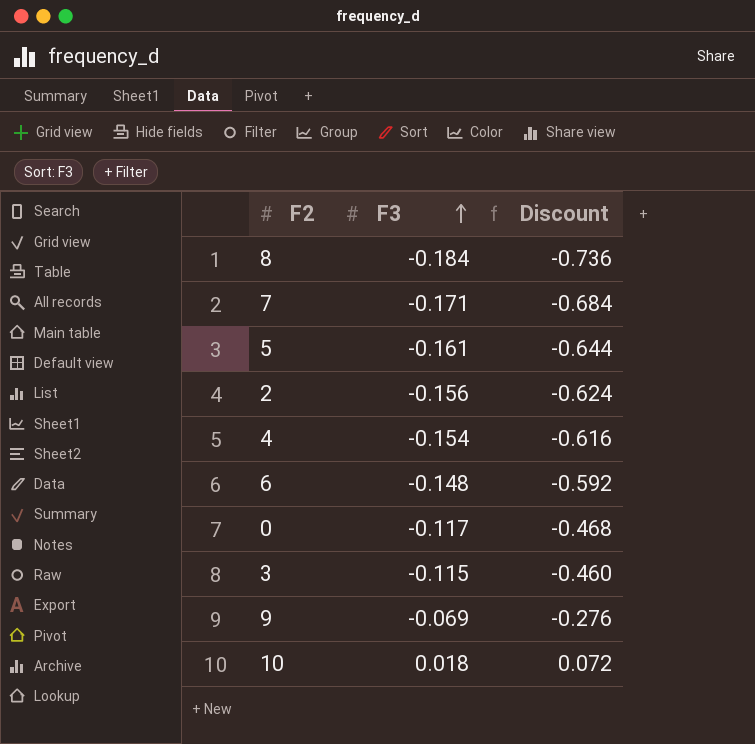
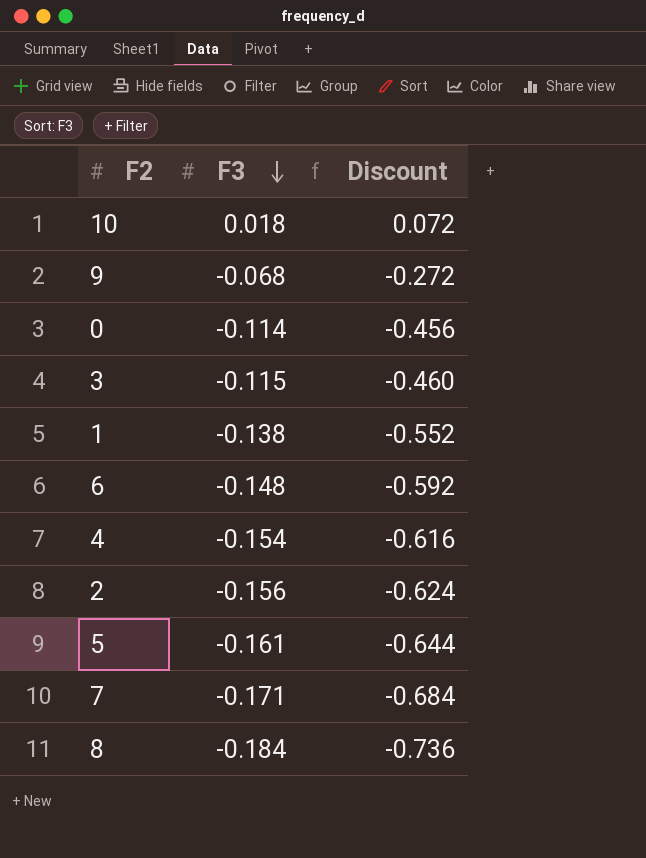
row order: F3 ascending -> F3 descending
9 | F3: -0.069 -> -0.068
9 | Discount: -0.276 -> -0.272
0 | F3: -0.117 -> -0.114
0 | Discount: -0.468 -> -0.456
row 1: none -> -0.138 | -0.552

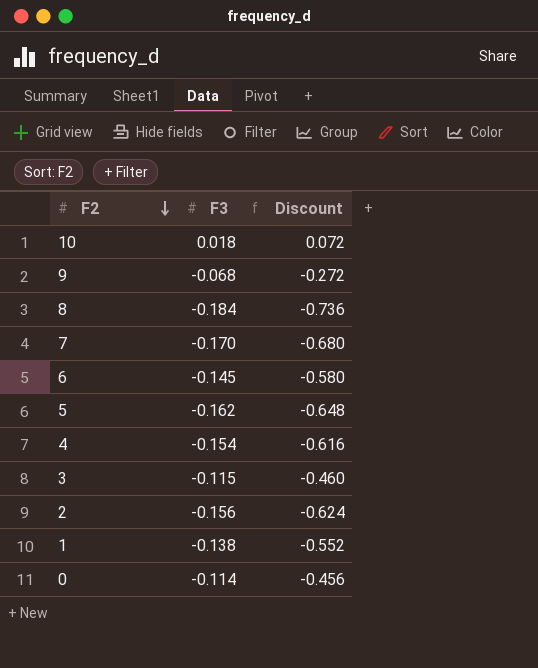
row order: F3 descending -> F2 descending
7 | F3: -0.171 -> -0.170
7 | Discount: -0.684 -> -0.680
6 | F3: -0.148 -> -0.145
6 | Discount: -0.592 -> -0.580
5 | F3: -0.161 -> -0.162
5 | Discount: -0.644 -> -0.648

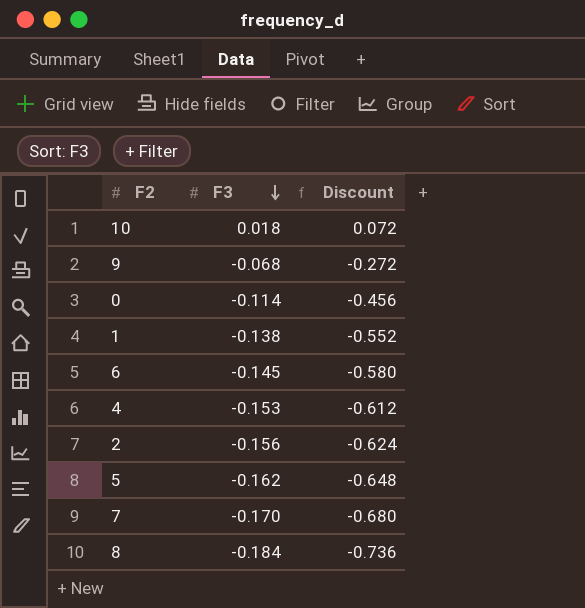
row order: F2 descending -> F3 descending
row 3: -0.115 | -0.460 -> none
4 | F3: -0.154 -> -0.153
4 | Discount: -0.616 -> -0.612

